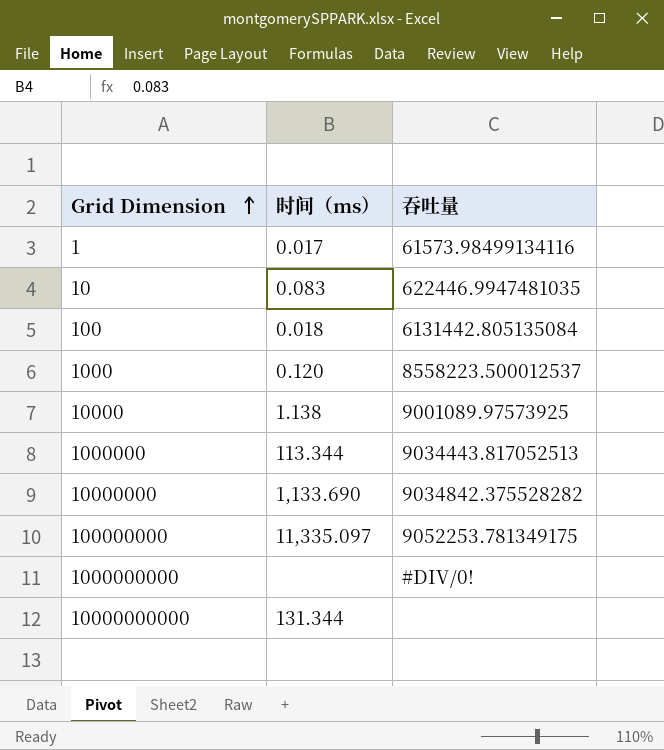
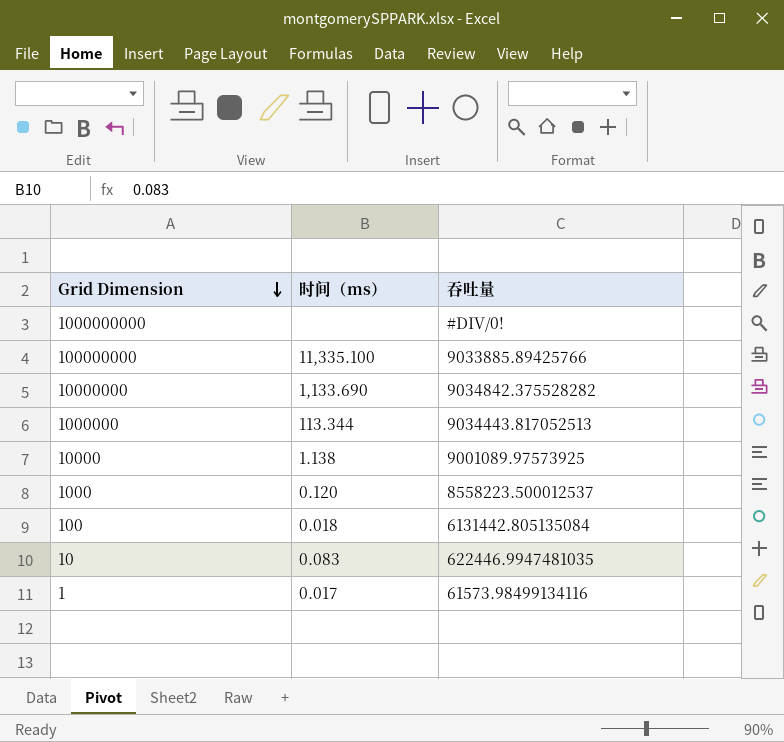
row order: Grid Dimension ascending -> Grid Dimension descending
row 10000000000: 131.344 | none -> none
100000000 | 时间（ms）: 11,335.097 -> 11,335.100
100000000 | 吞吐量: 9052253.781349175 -> 9033885.89425766

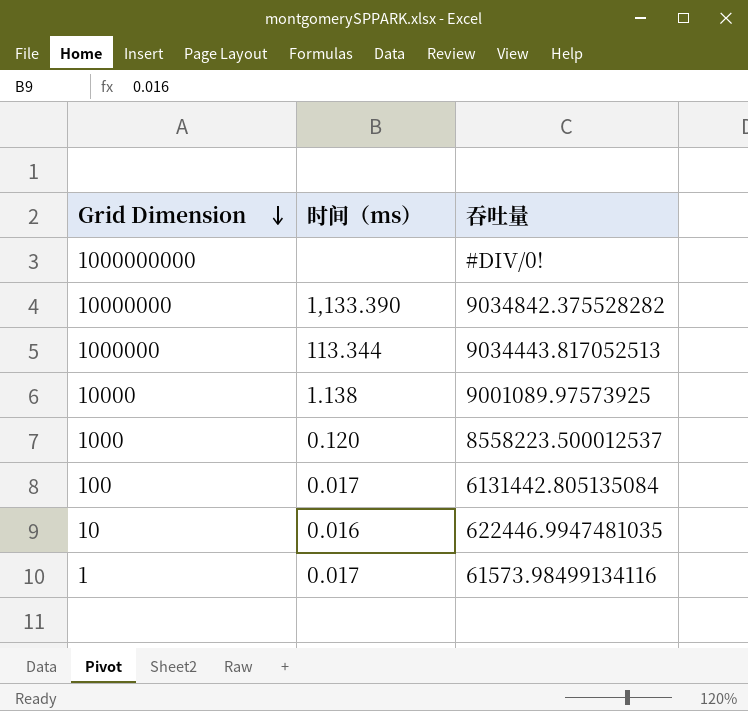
row 100000000: 11,335.100 | 9033885.89425766 -> none
10000000 | 时间（ms）: 1,133.690 -> 1,133.390
100 | 时间（ms）: 0.018 -> 0.017
10 | 时间（ms）: 0.083 -> 0.016

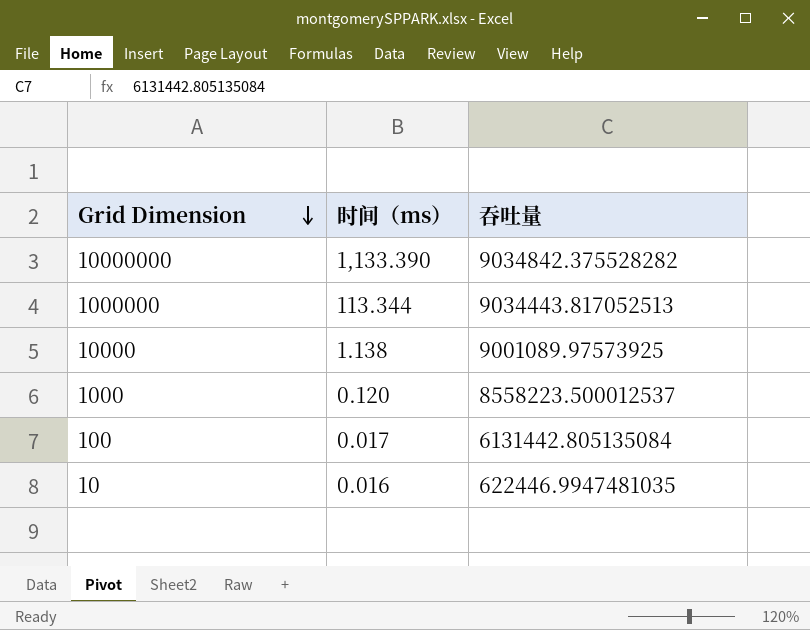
row 1000000000: none | #DIV/0! -> none
row 1: 0.017 | 61573.98499134116 -> none

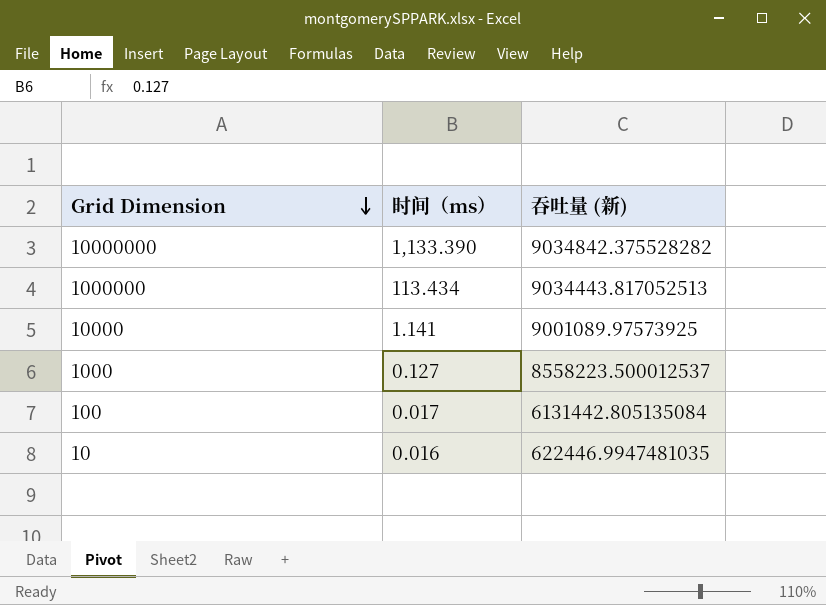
column name: 吞吐量 -> 吞吐量 (新)
1000000 | 时间（ms）: 113.344 -> 113.434
10000 | 时间（ms）: 1.138 -> 1.141
1000 | 时间（ms）: 0.120 -> 0.127

